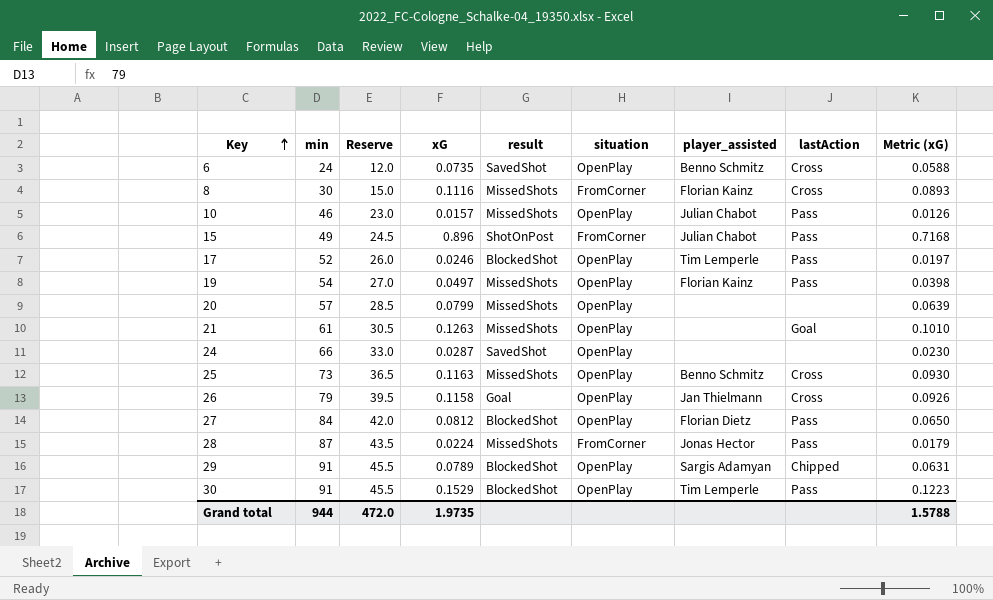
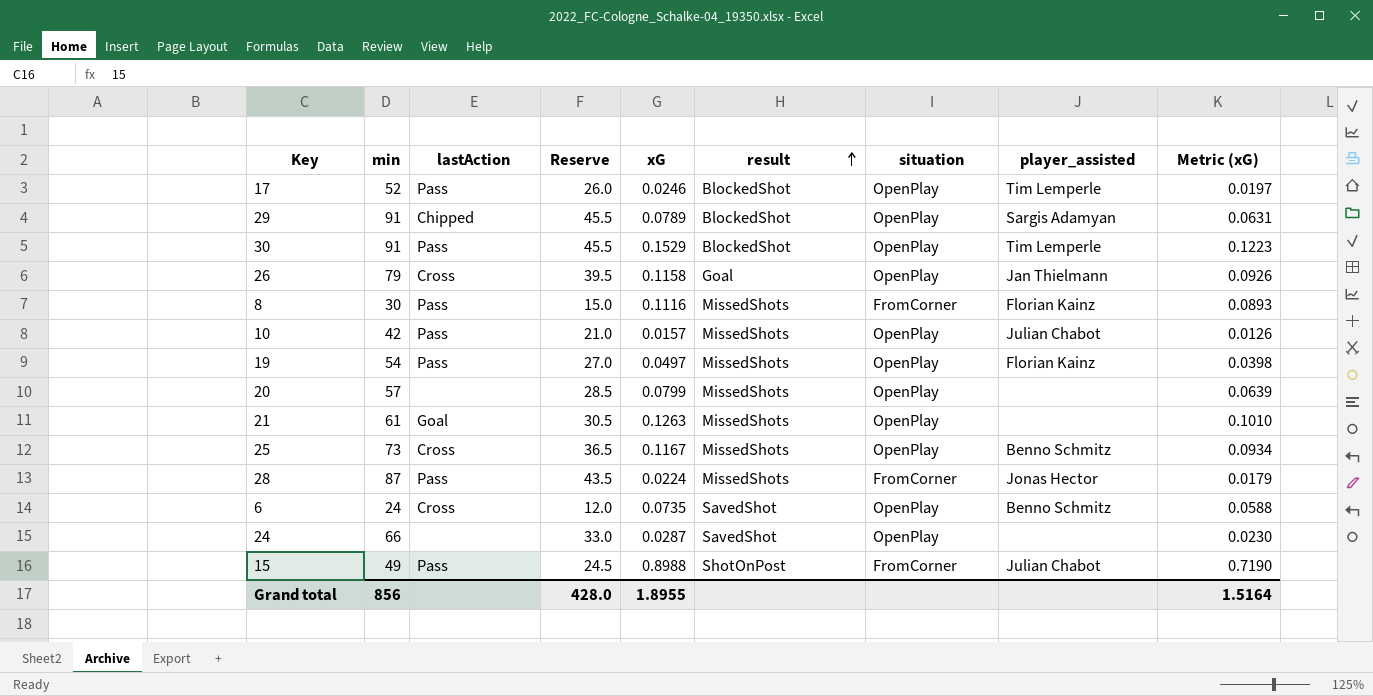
row order: Key ascending -> result ascending
column lastAction | position: 8 -> 3
row 27: 84 | 42.0 | 0.0812 | BlockedShot | OpenPlay | Florian Dietz | Pass | 0.0650 -> none
8 | lastAction: Cross -> Pass
10 | min: 46 -> 42
10 | Reserve: 23.0 -> 21.0
25 | xG: 0.1163 -> 0.1167
25 | Metric (xG): 0.0930 -> 0.0934
15 | xG: 0.896 -> 0.8988
15 | Metric (xG): 0.7168 -> 0.7190
Grand total | min: 944 -> 856
Grand total | Reserve: 472.0 -> 428.0
Grand total | xG: 1.9735 -> 1.8955
Grand total | Metric (xG): 1.5788 -> 1.5164

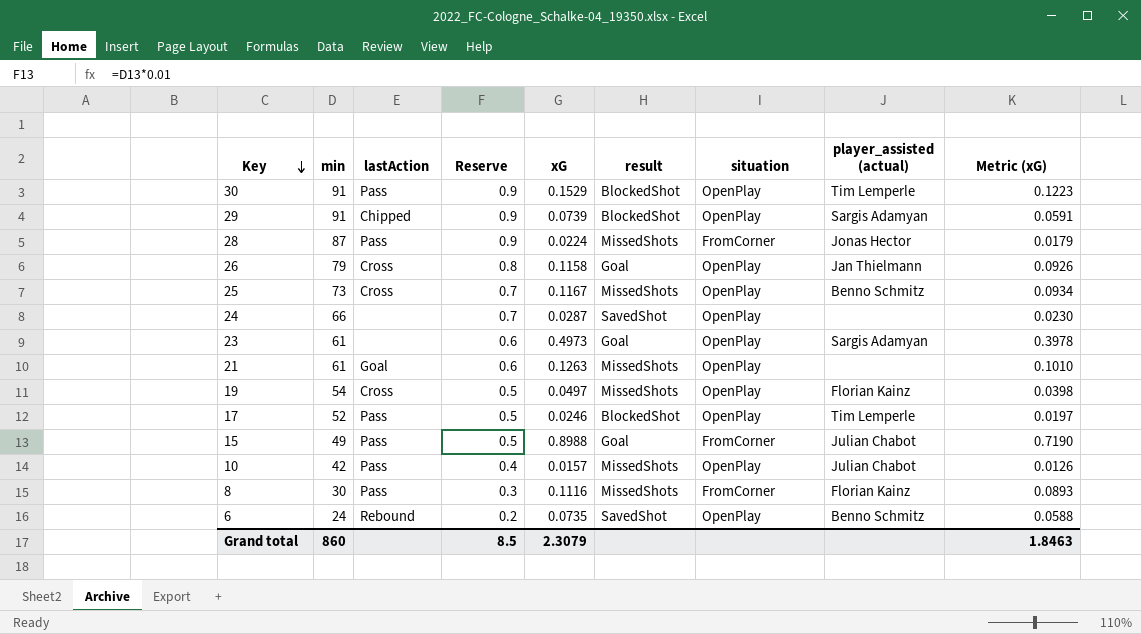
row order: result ascending -> Key descending
column Reserve | formula: [min] * 0.5 -> [min] * 0.01
column name: player_assisted -> player_assisted (actual)
row 20: 57 | none | 28.5 | 0.0799 | MissedShots | OpenPlay | none | 0.0639 -> none
29 | xG: 0.0789 -> 0.0739
29 | Metric (xG): 0.0631 -> 0.0591
row 23: none -> 61 | none | 0.6 | 0.4973 | Goal | OpenPlay | Sargis Adamyan | 0.3978
19 | lastAction: Pass -> Cross
15 | result: ShotOnPost -> Goal
6 | lastAction: Cross -> Rebound
Grand total | min: 856 -> 860
Grand total | Reserve: 428.0 -> 8.5
Grand total | xG: 1.8955 -> 2.3079
Grand total | Metric (xG): 1.5164 -> 1.8463

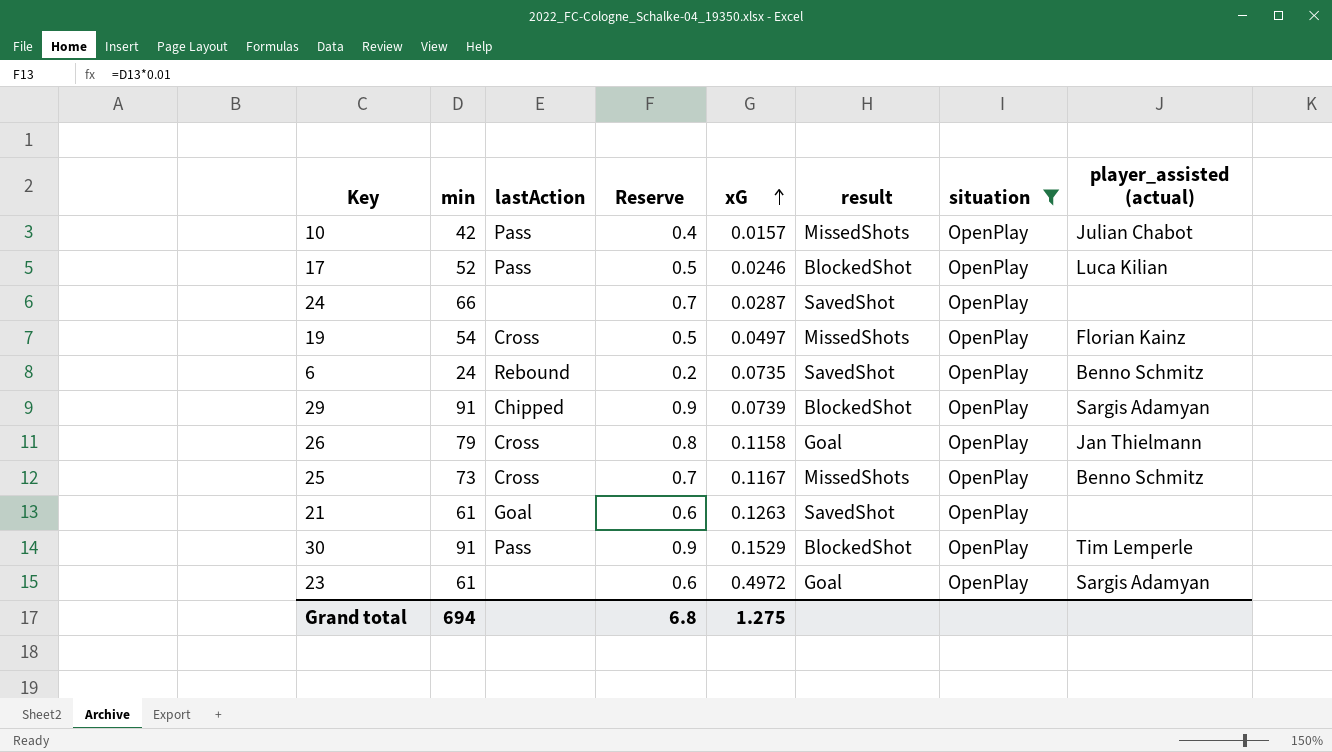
filter: none -> situation = OpenPlay
row order: Key descending -> xG ascending
column Metric (xG) | formula: [xG] * 0.8 -> none
17 | player_assisted (actual): Tim Lemperle -> Luca Kilian
21 | result: MissedShots -> SavedShot
23 | xG: 0.4973 -> 0.4972
Grand total | min: 860 -> 694
Grand total | Reserve: 8.5 -> 6.8
Grand total | xG: 2.3079 -> 1.275

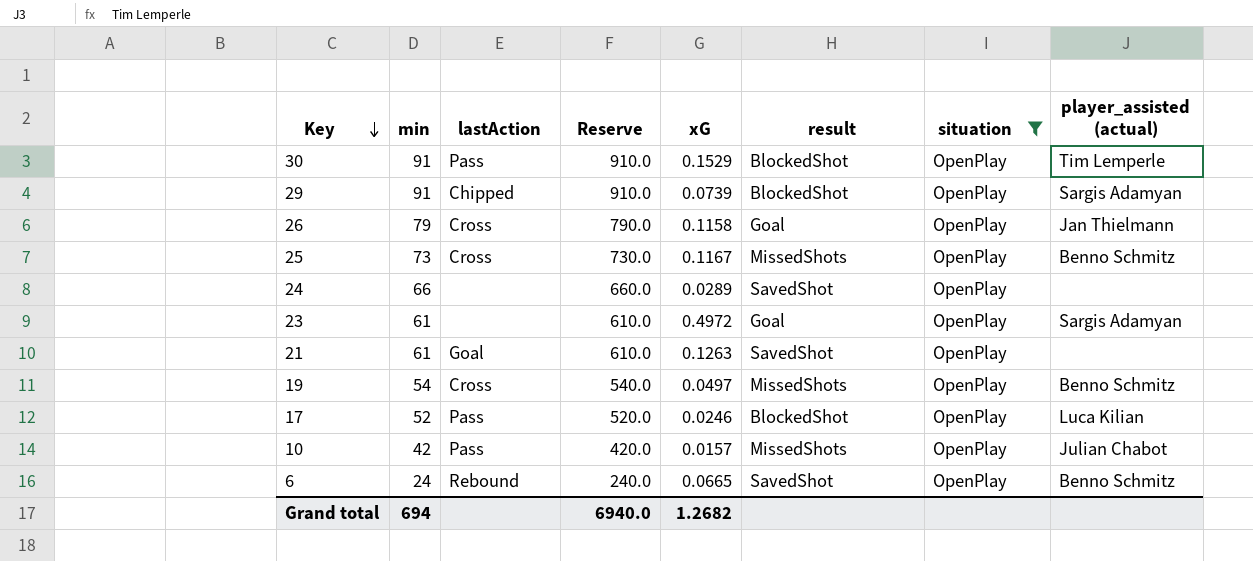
row order: xG ascending -> Key descending
column Reserve | formula: [min] * 0.01 -> [min] * 10
24 | xG: 0.0287 -> 0.0289
19 | player_assisted (actual): Florian Kainz -> Benno Schmitz
6 | xG: 0.0735 -> 0.0665
Grand total | Reserve: 6.8 -> 6940.0
Grand total | xG: 1.275 -> 1.2682

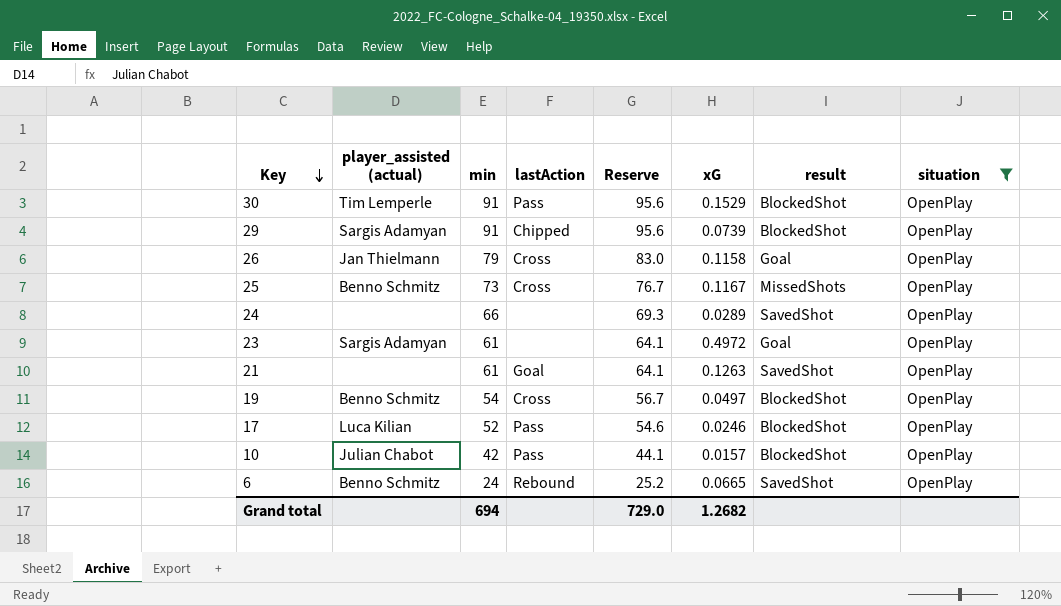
column player_assisted (actual) | position: 8 -> 2
column Reserve | formula: [min] * 10 -> [min] * 1.05
19 | result: MissedShots -> BlockedShot
10 | result: MissedShots -> BlockedShot
Grand total | Reserve: 6940.0 -> 729.0

